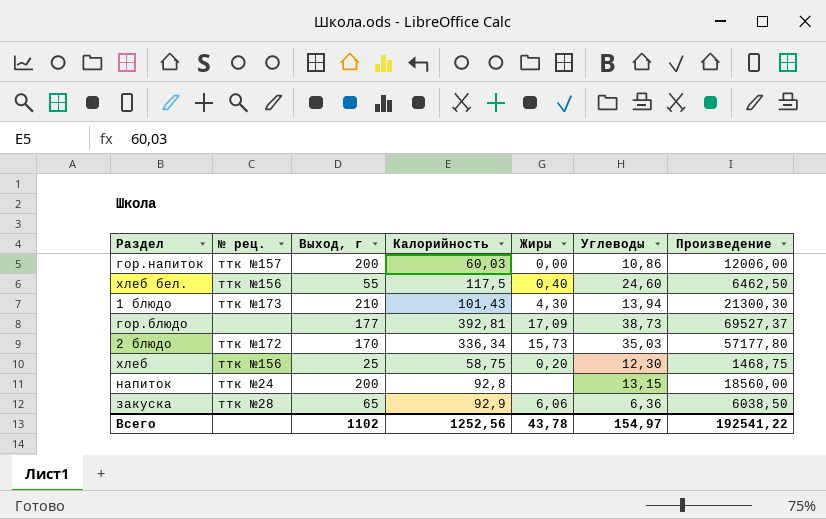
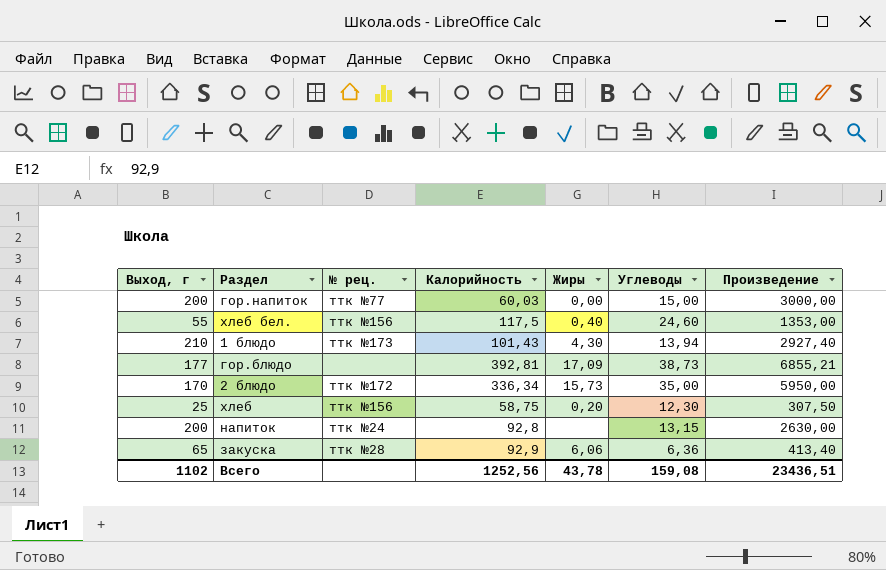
column Выход, г | position: 3 -> 1
column Произведение | formula: [Выход, г] * [Калорийность] -> [Выход, г] * [Углеводы]
гор.напиток | № рец.: ттк №157 -> ттк №77
гор.напиток | Углеводы: 10,86 -> 15,00
2 блюдо | Углеводы: 35,03 -> 35,00
Всего | Углеводы: 154,97 -> 159,08
Всего | Произведение: 192541,22 -> 23436,51

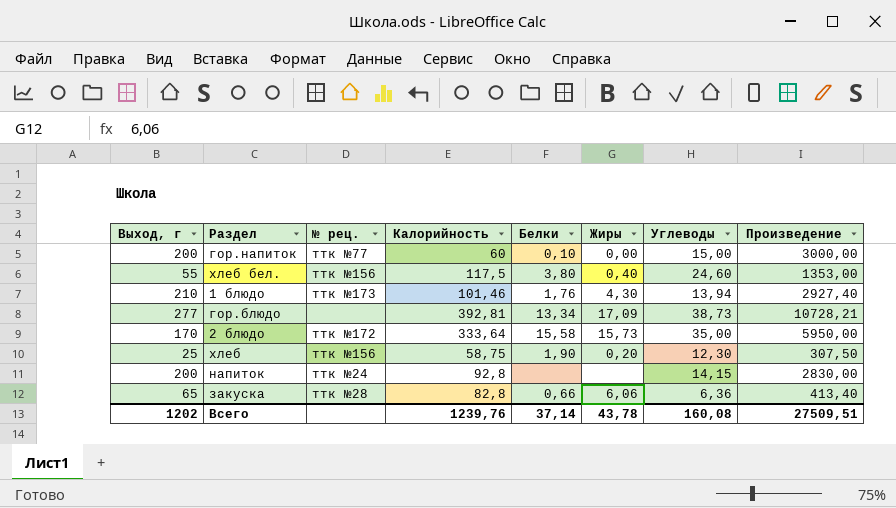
column Белки | position: none -> 5
гор.напиток | Калорийность: 60,03 -> 60
1 блюдо | Калорийность: 101,43 -> 101,46
гор.блюдо | Выход, г: 177 -> 277
гор.блюдо | Произведение: 6855,21 -> 10728,21
2 блюдо | Калорийность: 336,34 -> 333,64
напиток | Углеводы: 13,15 -> 14,15
напиток | Произведение: 2630,00 -> 2830,00
закуска | Калорийность: 92,9 -> 82,8
Всего | Выход, г: 1102 -> 1202
Всего | Калорийность: 1252,56 -> 1239,76
Всего | Углеводы: 159,08 -> 160,08
Всего | Произведение: 23436,51 -> 27509,51

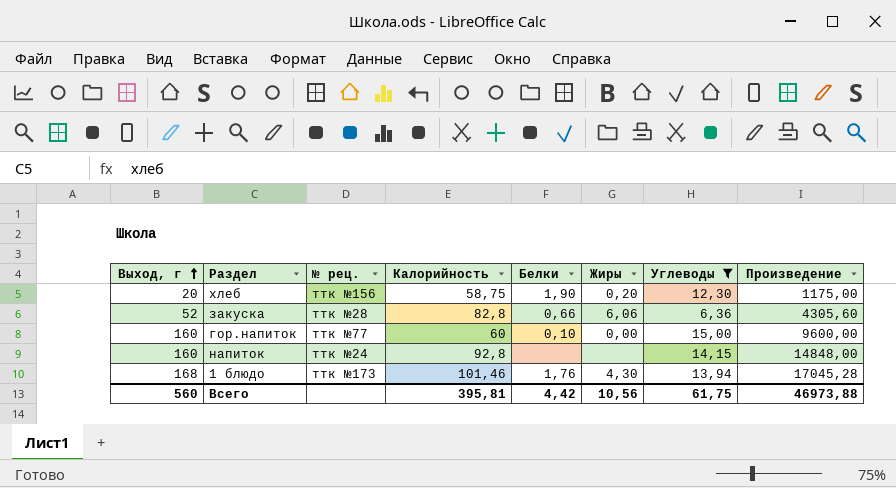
filter: none -> Углеводы <= 15,00
row order: none -> Выход, г ascending
column Произведение | formula: [Выход, г] * [Углеводы] -> [Выход, г] * [Калорийность]
хлеб | Выход, г: 25 -> 20
закуска | Выход, г: 65 -> 52
гор.напиток | Выход, г: 200 -> 160
напиток | Выход, г: 200 -> 160
1 блюдо | Выход, г: 210 -> 168
Всего | Выход, г: 1202 -> 560
Всего | Калорийность: 1239,76 -> 395,81
Всего | Белки: 37,14 -> 4,42
Всего | Жиры: 43,78 -> 10,56
Всего | Углеводы: 160,08 -> 61,75
Всего | Произведение: 27509,51 -> 46973,88

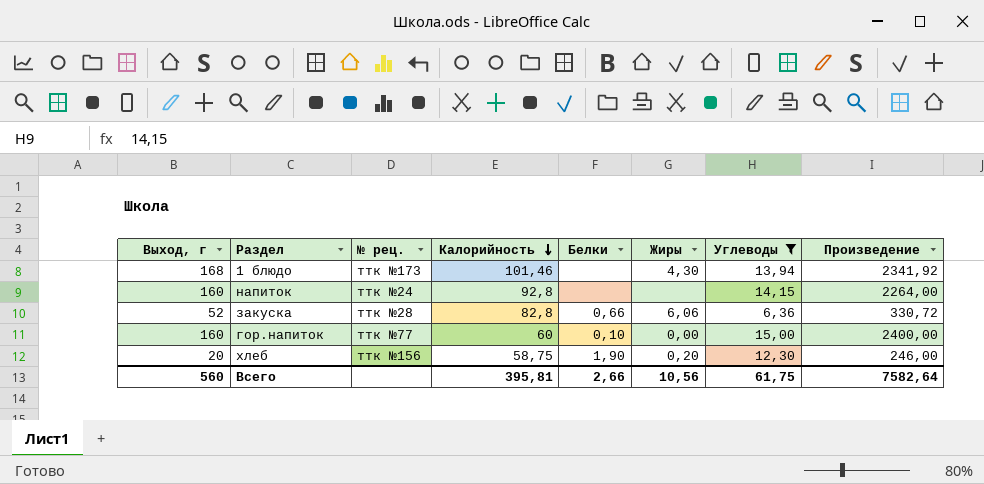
row order: Выход, г ascending -> Калорийность descending
column Произведение | formula: [Выход, г] * [Калорийность] -> [Выход, г] * [Углеводы]
1 блюдо | Белки: 1,76 -> none
Всего | Белки: 4,42 -> 2,66
Всего | Произведение: 46973,88 -> 7582,64

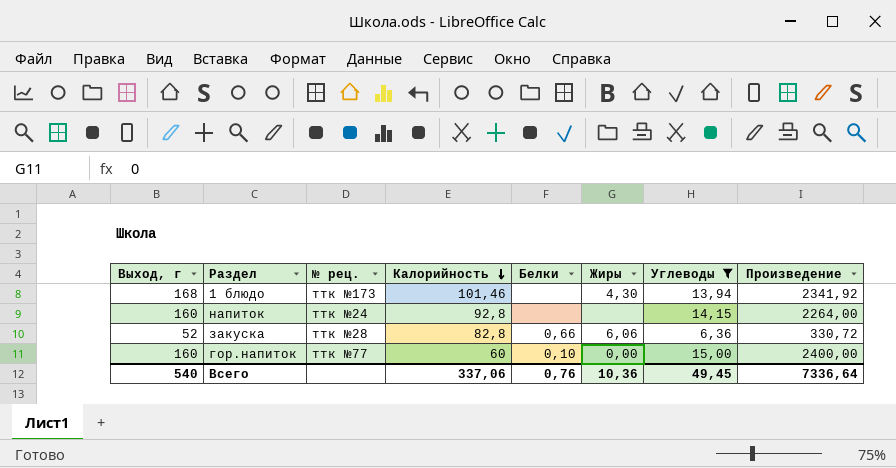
row хлеб: 20 | ттк №156 | 58,75 | 1,90 | 0,20 | 12,30 | 246,00 -> none
Всего | Выход, г: 560 -> 540
Всего | Калорийность: 395,81 -> 337,06
Всего | Белки: 2,66 -> 0,76
Всего | Жиры: 10,56 -> 10,36
Всего | Углеводы: 61,75 -> 49,45
Всего | Произведение: 7582,64 -> 7336,64

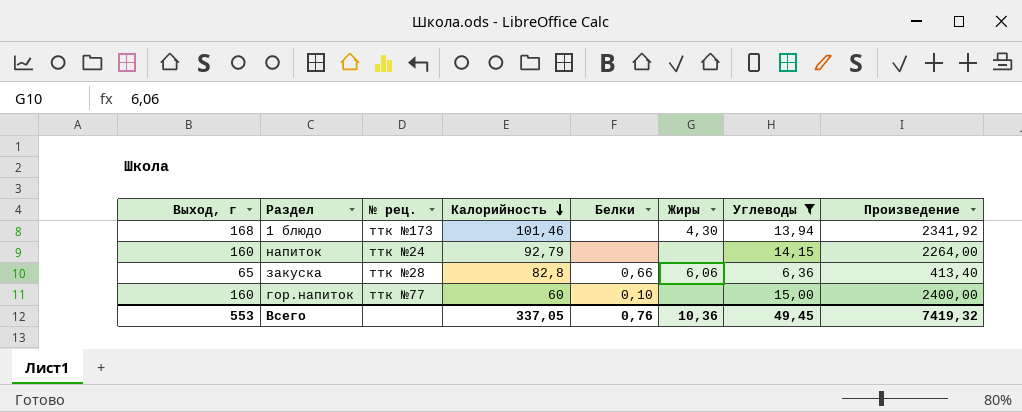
напиток | Калорийность: 92,8 -> 92,79
закуска | Выход, г: 52 -> 65
закуска | Произведение: 330,72 -> 413,40
гор.напиток | Жиры: 0,00 -> none
Всего | Выход, г: 540 -> 553
Всего | Калорийность: 337,06 -> 337,05
Всего | Произведение: 7336,64 -> 7419,32

